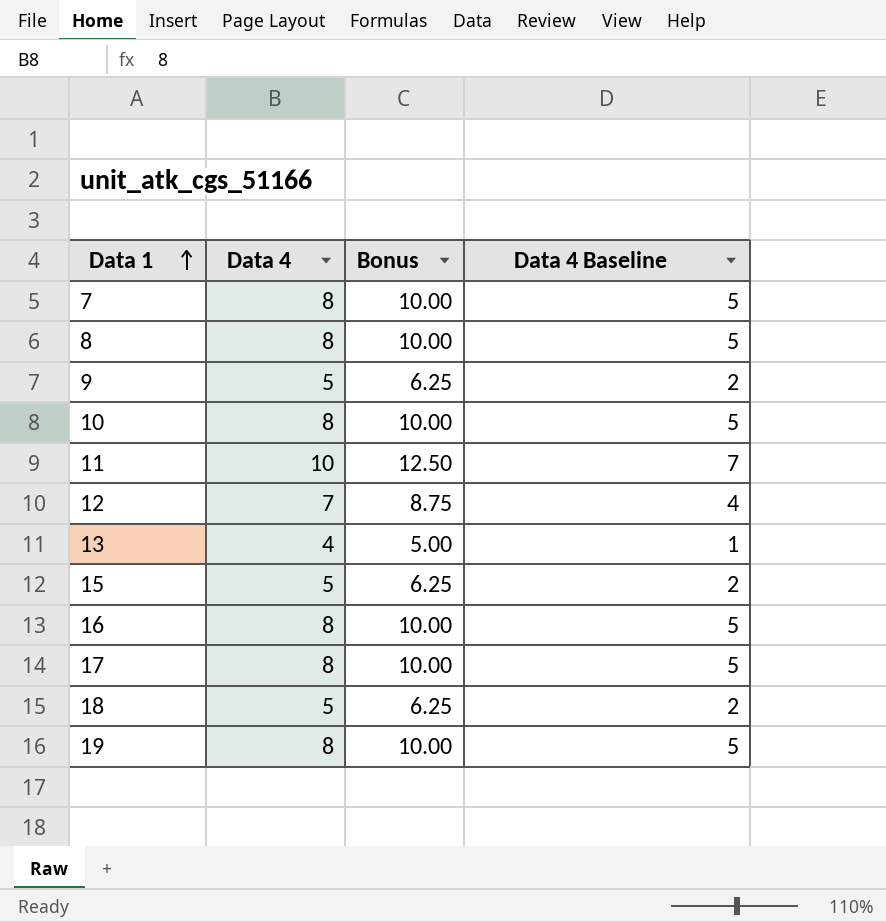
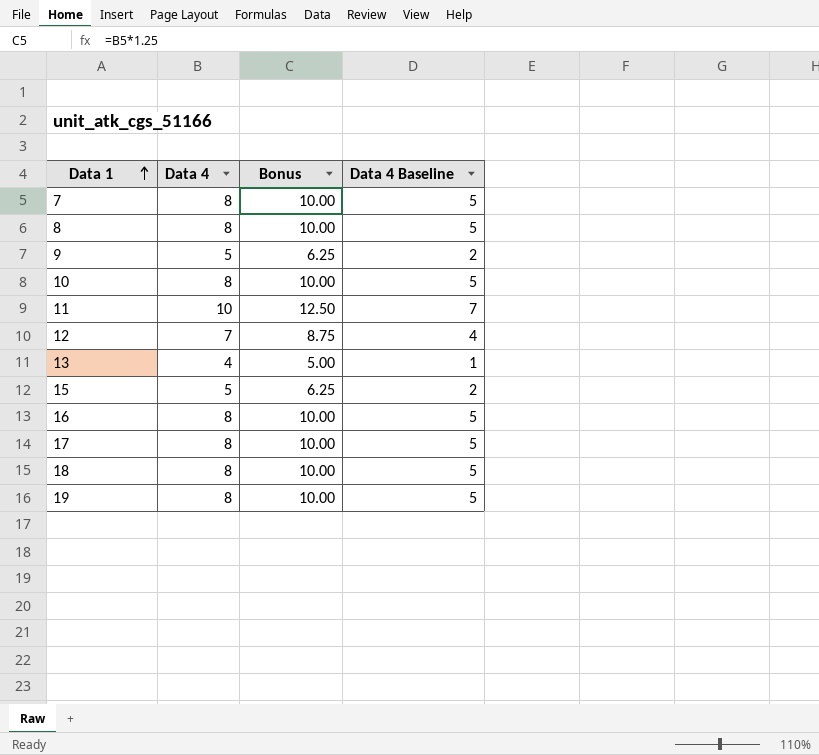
18 | Data 4: 5 -> 8
18 | Bonus: 6.25 -> 10.00
18 | Data 4 Baseline: 2 -> 5

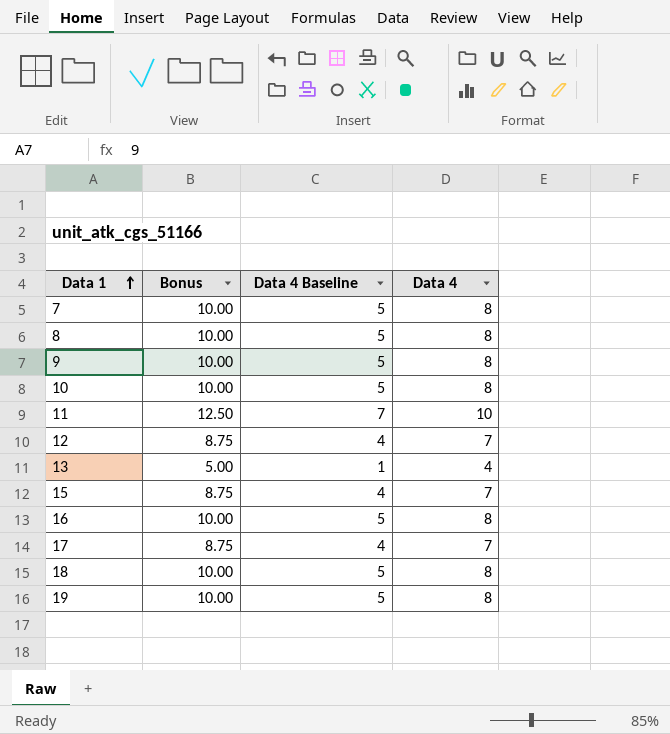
column Data 4 | position: 2 -> 4
9 | Bonus: 6.25 -> 10.00
9 | Data 4 Baseline: 2 -> 5
9 | Data 4: 5 -> 8
15 | Bonus: 6.25 -> 8.75
15 | Data 4 Baseline: 2 -> 4
15 | Data 4: 5 -> 7
17 | Bonus: 10.00 -> 8.75
17 | Data 4 Baseline: 5 -> 4
17 | Data 4: 8 -> 7

